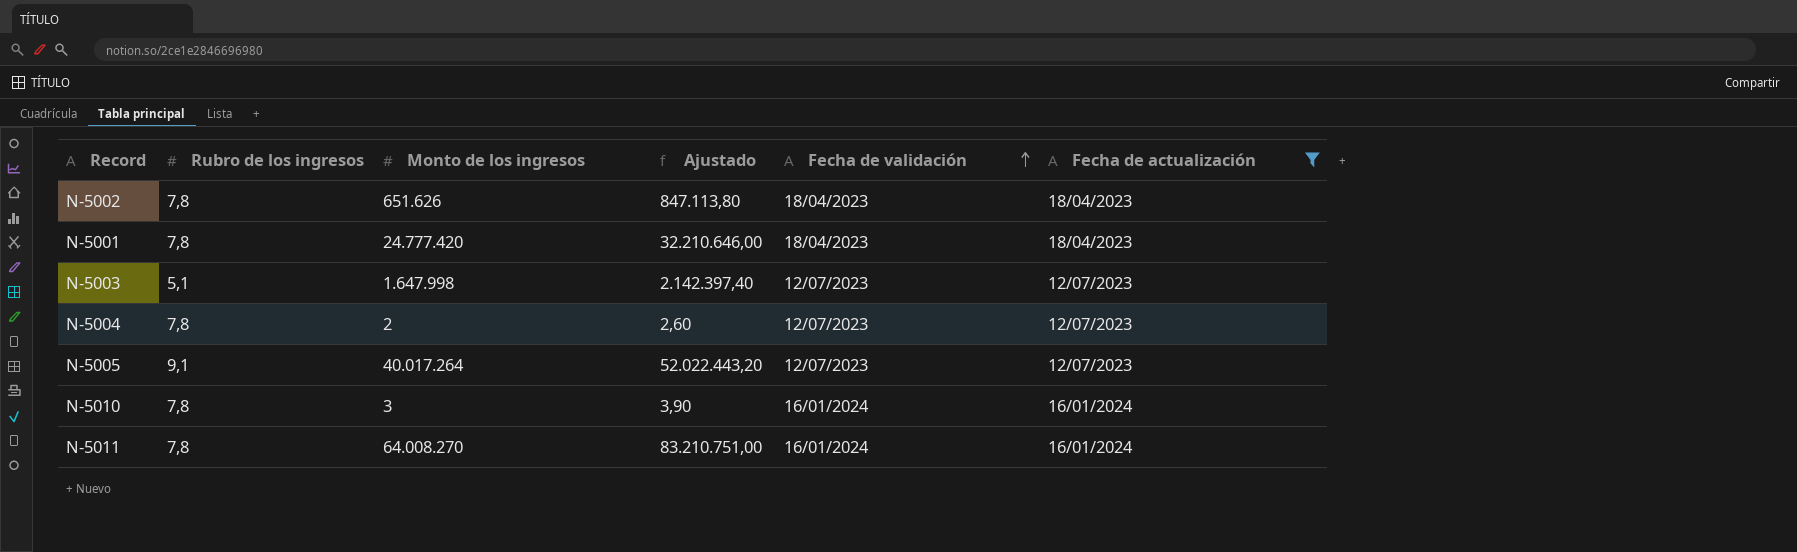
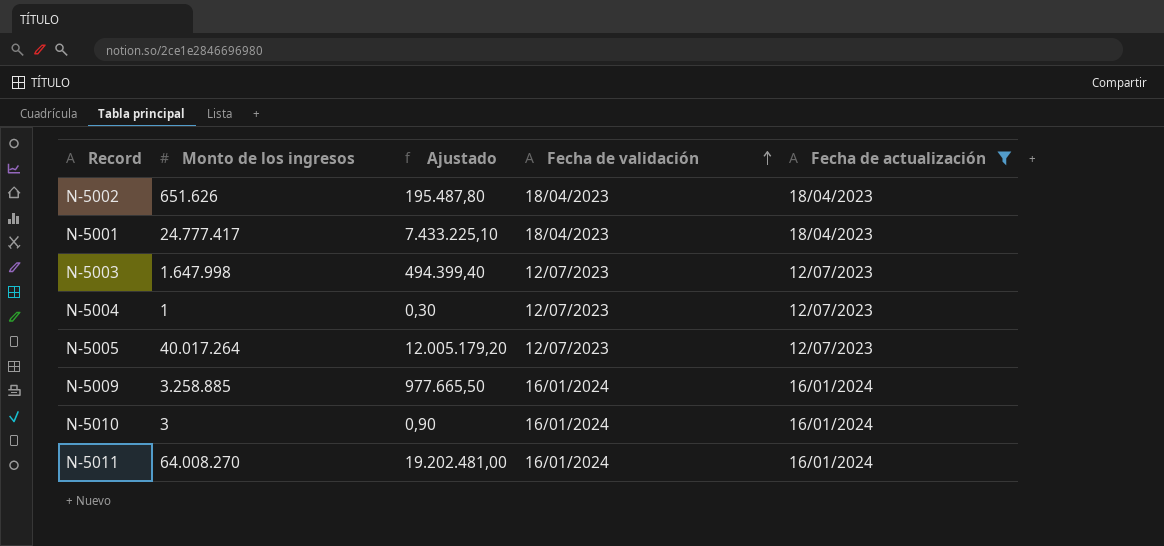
column Rubro de los ingresos | position: 2 -> none
column Ajustado | formula: [Monto de los ingresos] * 1,3 -> [Monto de los ingresos] * 0,3
N-5001 | Monto de los ingresos: 24.777.420 -> 24.777.417
N-5004 | Monto de los ingresos: 2 -> 1
row N-5009: none -> 3.258.885 | 977.665,50 | 16/01/2024 | 16/01/2024

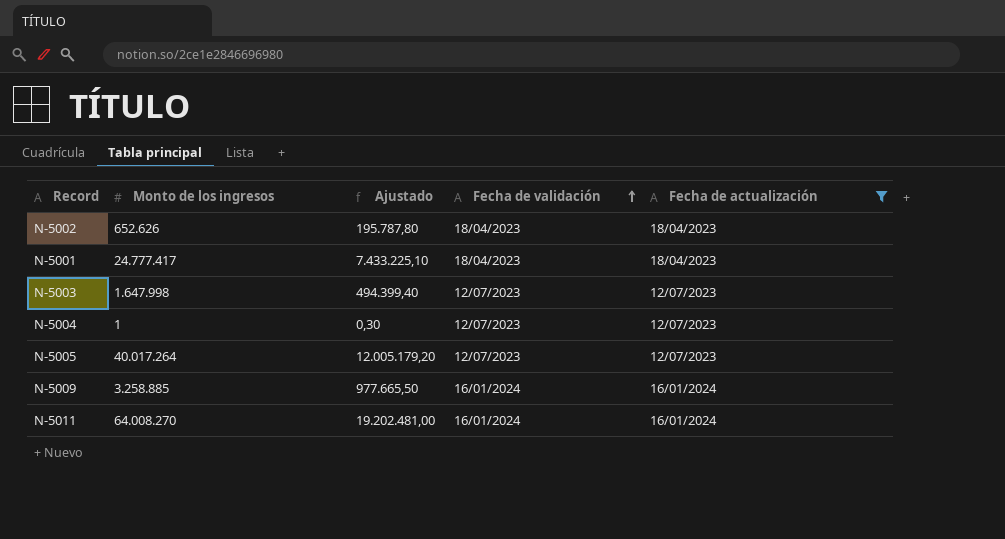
row N-5010: 3 | 0,90 | 16/01/2024 | 16/01/2024 -> none
N-5002 | Monto de los ingresos: 651.626 -> 652.626
N-5002 | Ajustado: 195.487,80 -> 195.787,80

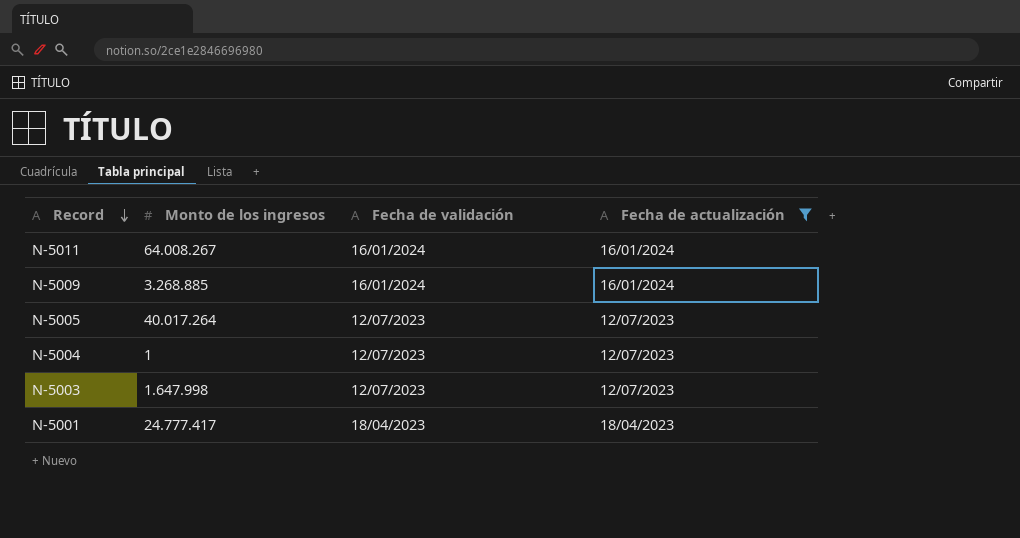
row order: Fecha de validación ascending -> Record descending
column Ajustado | formula: [Monto de los ingresos] * 0,3 -> none
row N-5002: 652.626 | 195.787,80 | 18/04/2023 | 18/04/2023 -> none
N-5011 | Monto de los ingresos: 64.008.270 -> 64.008.267
N-5009 | Monto de los ingresos: 3.258.885 -> 3.268.885

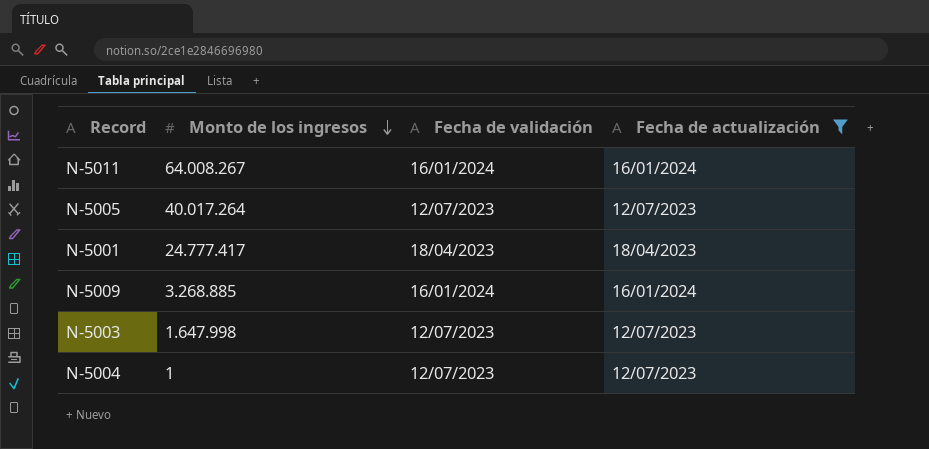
row order: Record descending -> Monto de los ingresos descending

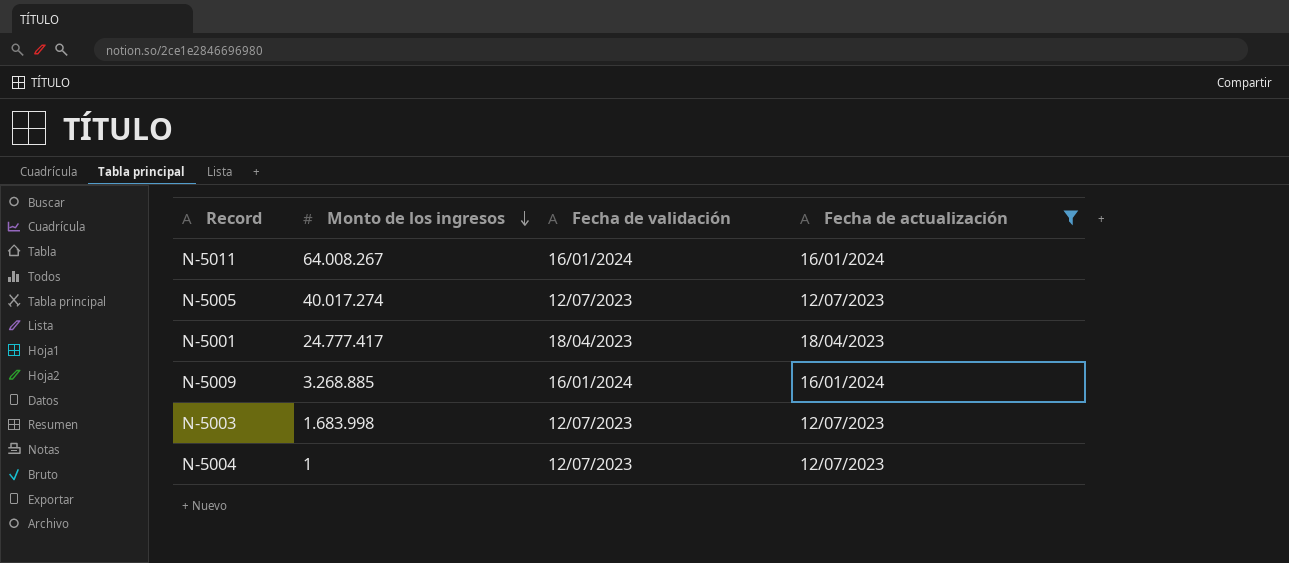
N-5005 | Monto de los ingresos: 40.017.264 -> 40.017.274
N-5003 | Monto de los ingresos: 1.647.998 -> 1.683.998

